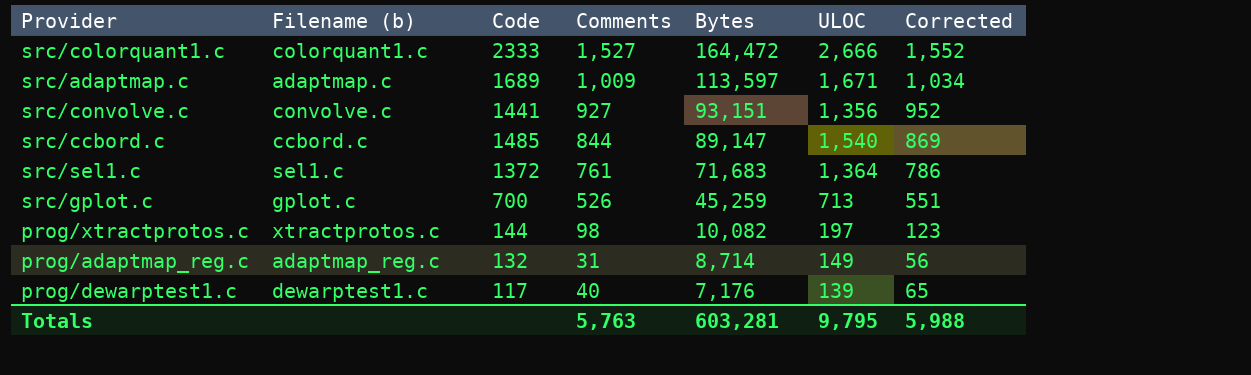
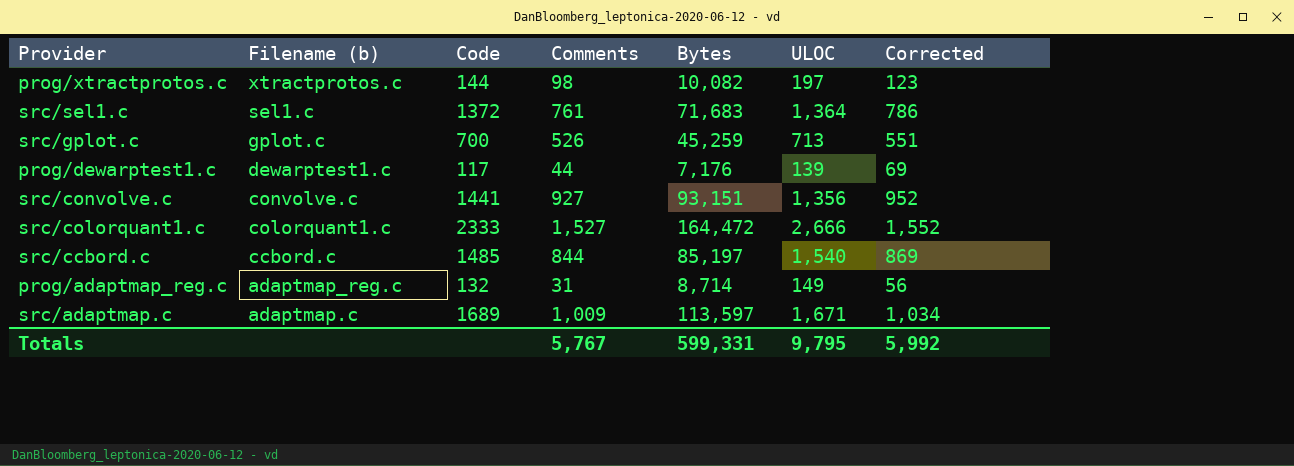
row order: Bytes descending -> Filename (b) descending
prog/dewarptest1.c | Comments: 40 -> 44
prog/dewarptest1.c | Corrected: 65 -> 69
src/ccbord.c | Bytes: 89,147 -> 85,197
Totals | Comments: 5,763 -> 5,767
Totals | Bytes: 603,281 -> 599,331
Totals | Corrected: 5,988 -> 5,992

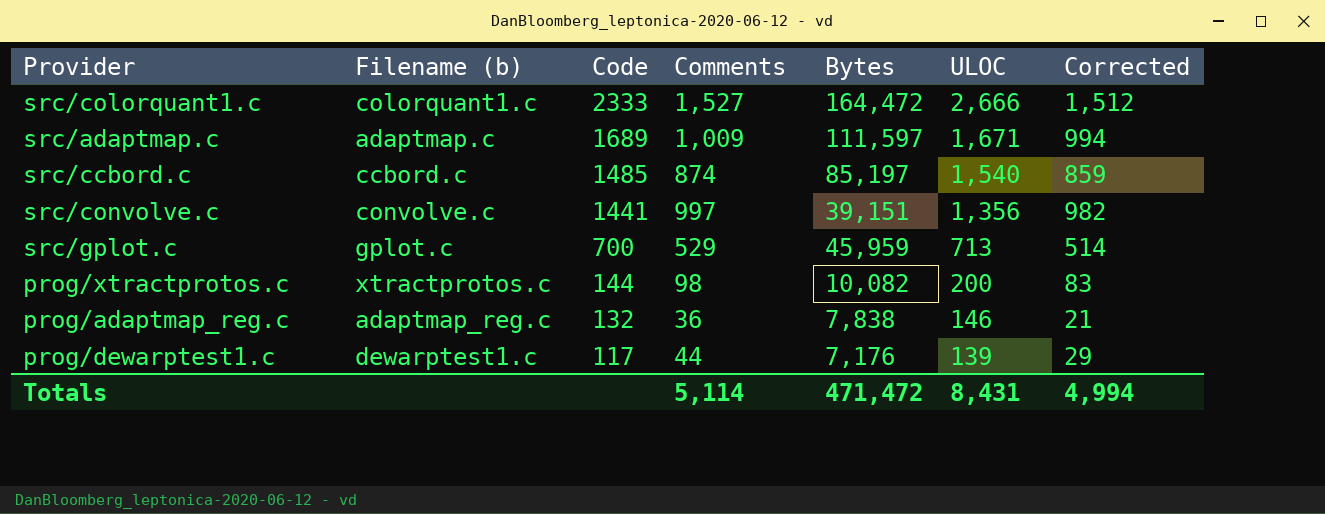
row order: Filename (b) descending -> Code descending
column Corrected | formula: [Comments] + 25 -> [Comments] - 15
row src/sel1.c: sel1.c | 1372 | 761 | 71,683 | 1,364 | 786 -> none
src/adaptmap.c | Bytes: 113,597 -> 111,597
src/ccbord.c | Comments: 844 -> 874
src/convolve.c | Comments: 927 -> 997
src/convolve.c | Bytes: 93,151 -> 39,151
src/gplot.c | Comments: 526 -> 529
src/gplot.c | Bytes: 45,259 -> 45,959
prog/xtractprotos.c | ULOC: 197 -> 200
prog/adaptmap_reg.c | Comments: 31 -> 36
prog/adaptmap_reg.c | Bytes: 8,714 -> 7,838
prog/adaptmap_reg.c | ULOC: 149 -> 146
Totals | Comments: 5,767 -> 5,114
Totals | Bytes: 599,331 -> 471,472
Totals | ULOC: 9,795 -> 8,431
Totals | Corrected: 5,992 -> 4,994

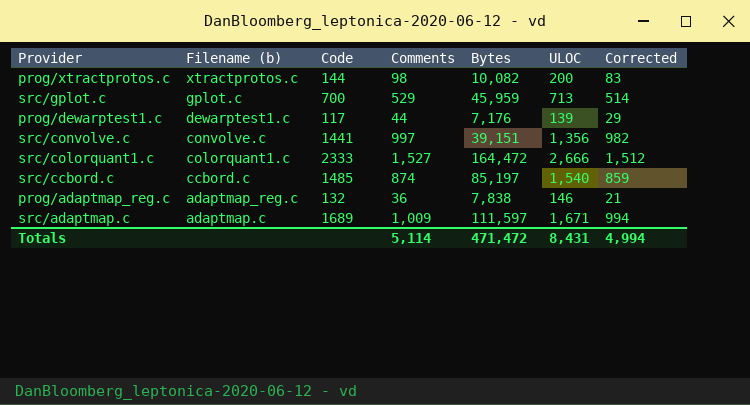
row order: Code descending -> Filename (b) descending

